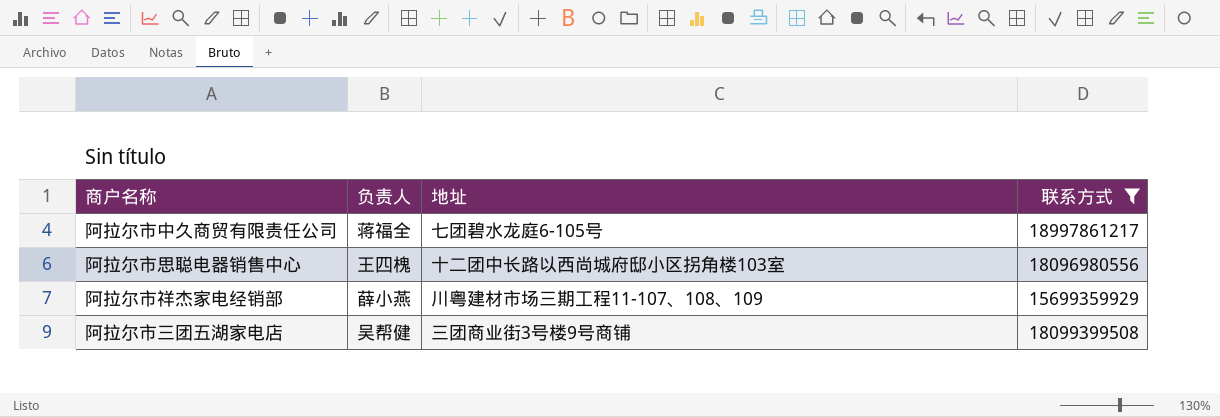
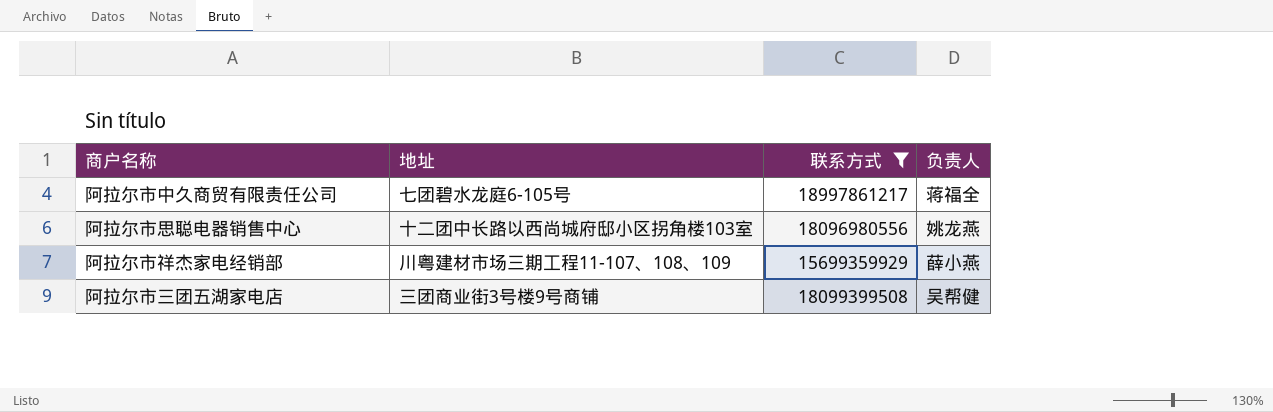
column 负责人 | position: 2 -> 4
阿拉尔市思聪电器销售中心 | 负责人: 王四槐 -> 姚龙燕

